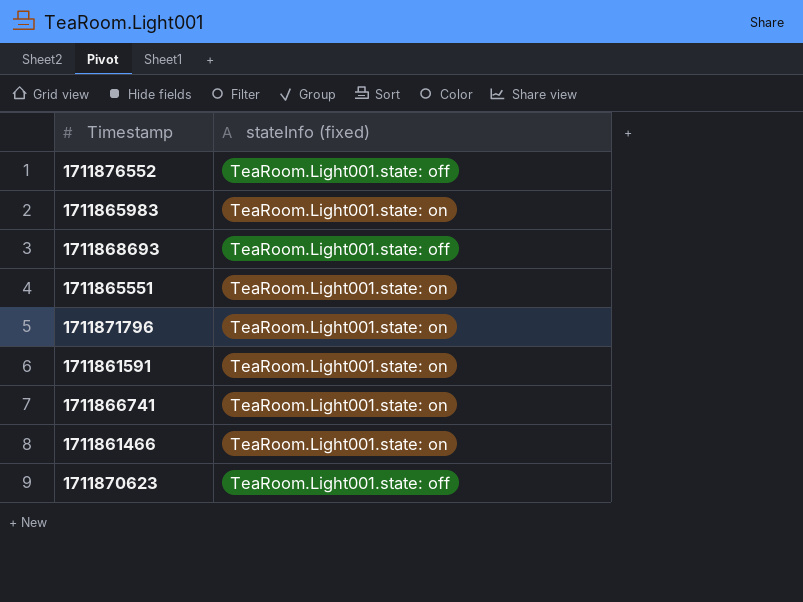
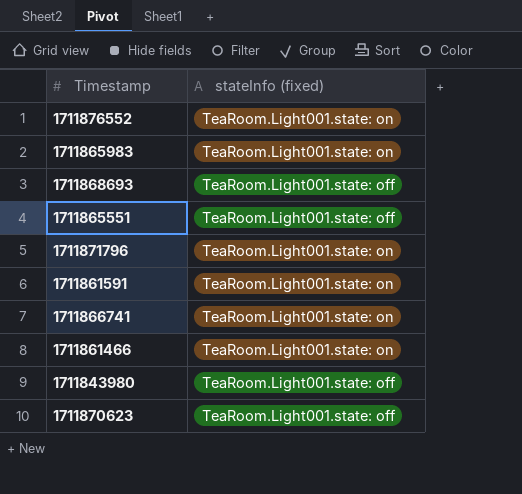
1711876552 | stateInfo (fixed): TeaRoom.Light001.state: off -> TeaRoom.Light001.state: on
1711865551 | stateInfo (fixed): TeaRoom.Light001.state: on -> TeaRoom.Light001.state: off
row 1711843980: none -> TeaRoom.Light001.state: off

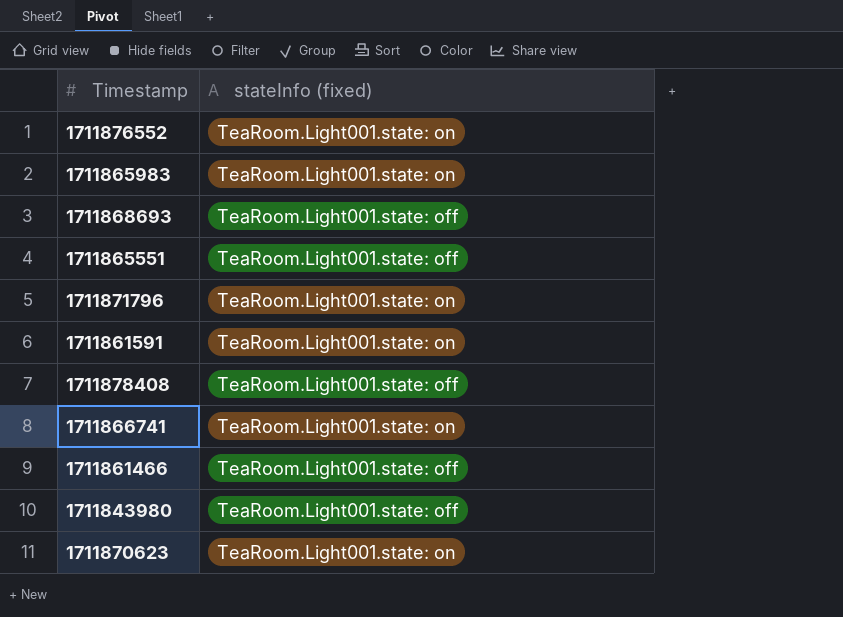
row 1711878408: none -> TeaRoom.Light001.state: off
1711861466 | stateInfo (fixed): TeaRoom.Light001.state: on -> TeaRoom.Light001.state: off
1711870623 | stateInfo (fixed): TeaRoom.Light001.state: off -> TeaRoom.Light001.state: on

